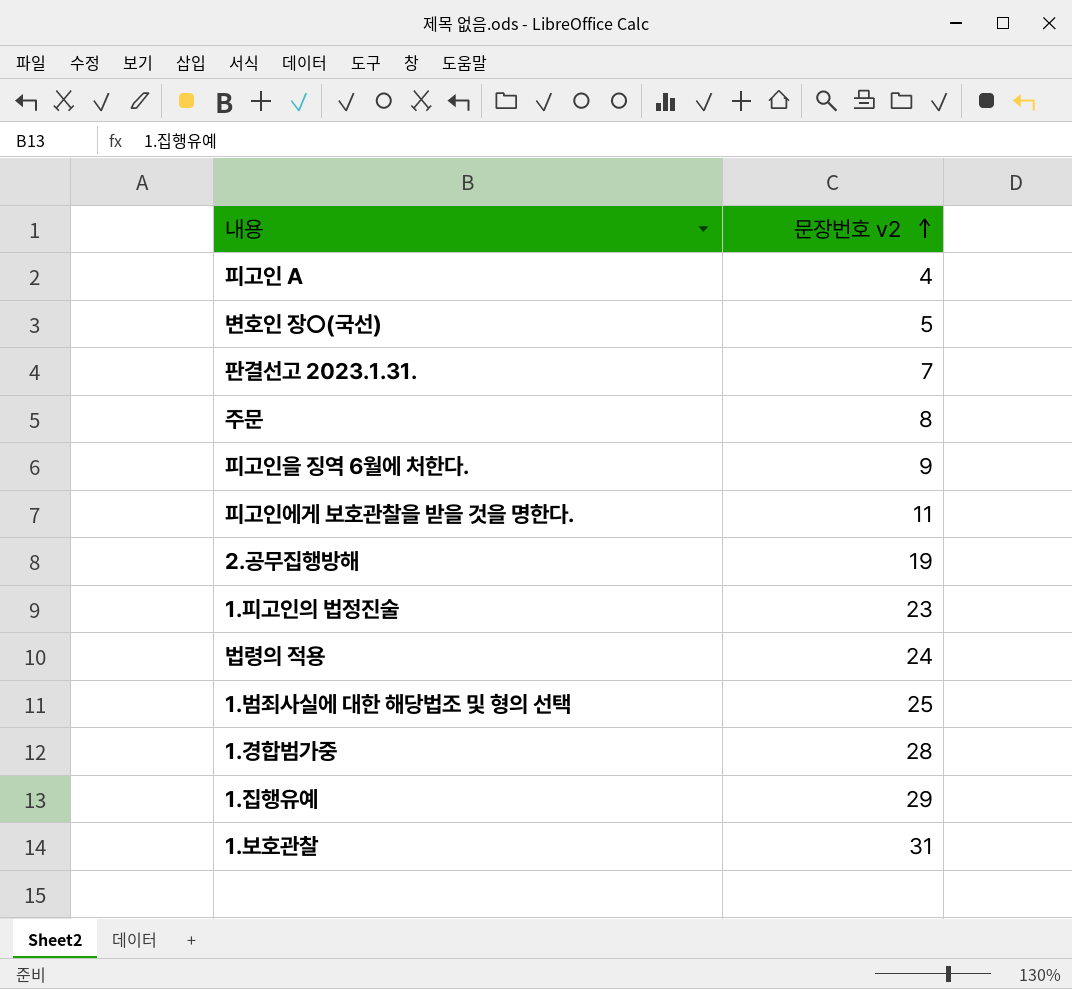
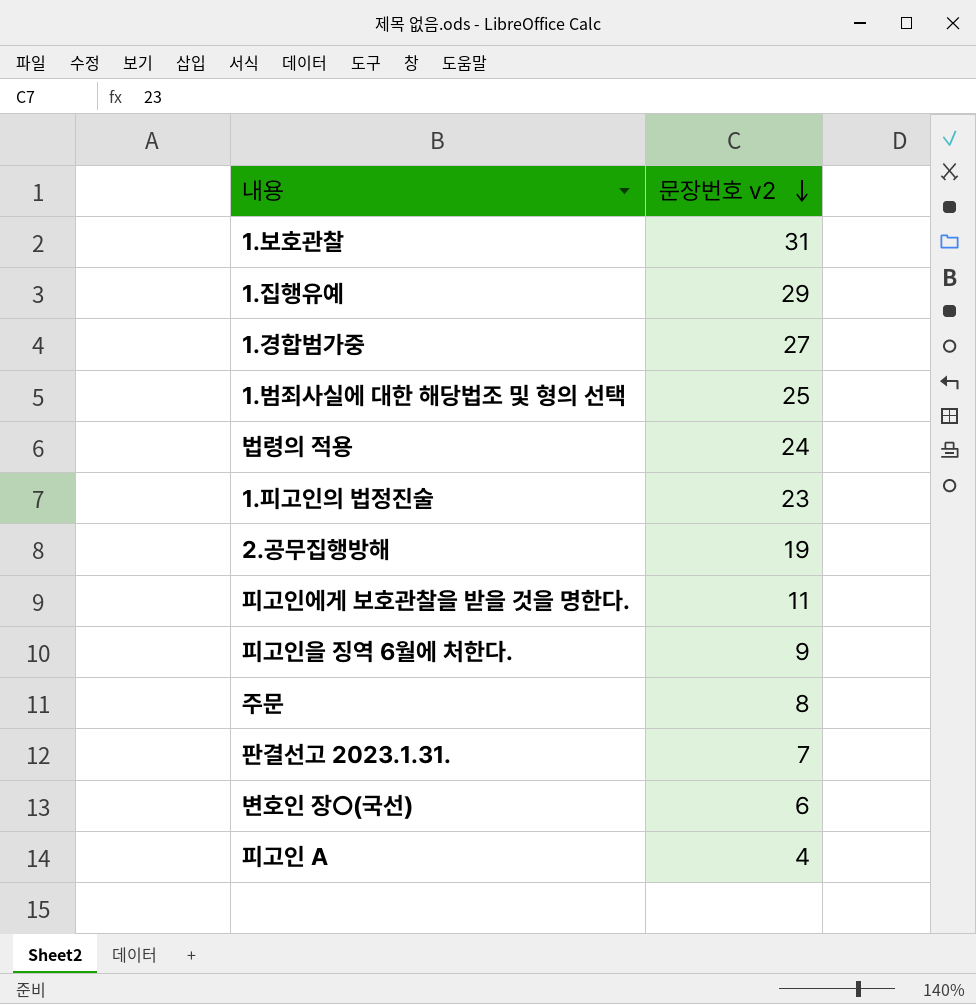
row order: 문장번호 v2 ascending -> 문장번호 v2 descending
1.경합범가중 | 문장번호 v2: 28 -> 27
변호인 장○(국선) | 문장번호 v2: 5 -> 6

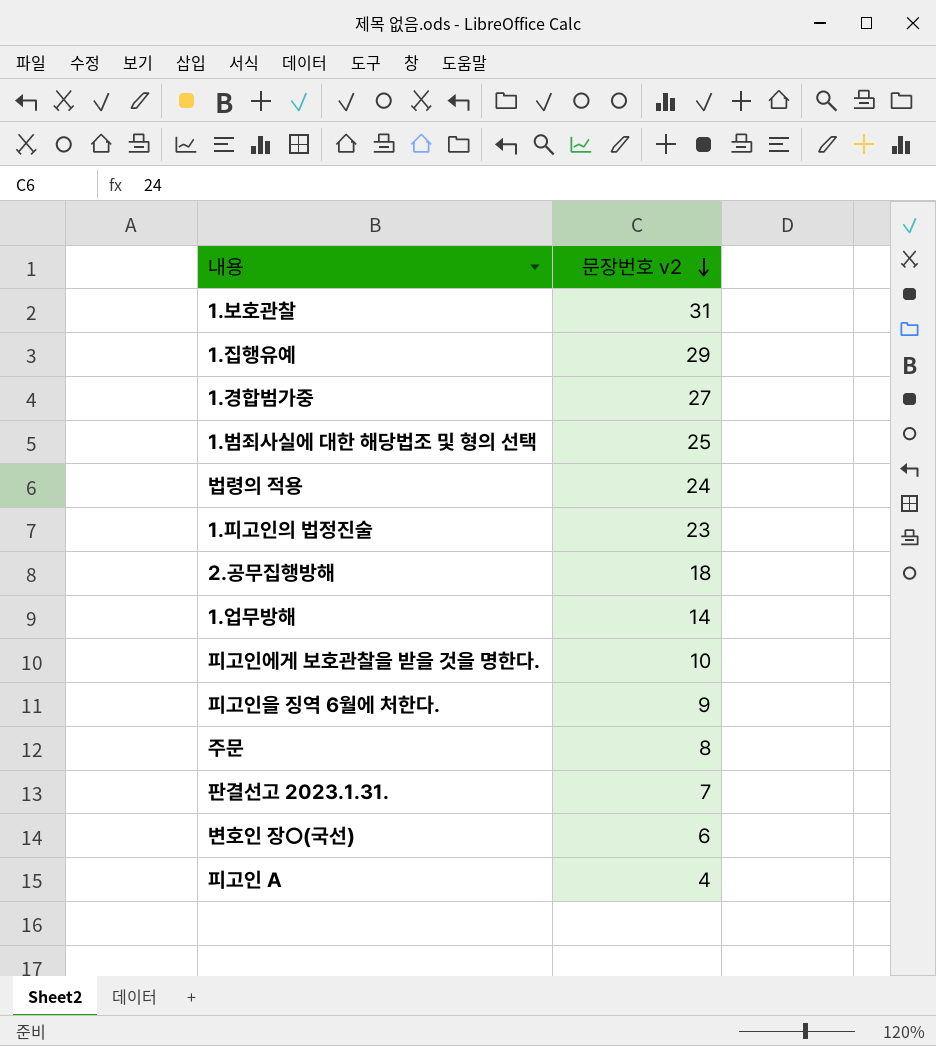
2.공무집행방해 | 문장번호 v2: 19 -> 18
row 1.업무방해: none -> 14
피고인에게 보호관찰을 받을 것을 명한다. | 문장번호 v2: 11 -> 10

